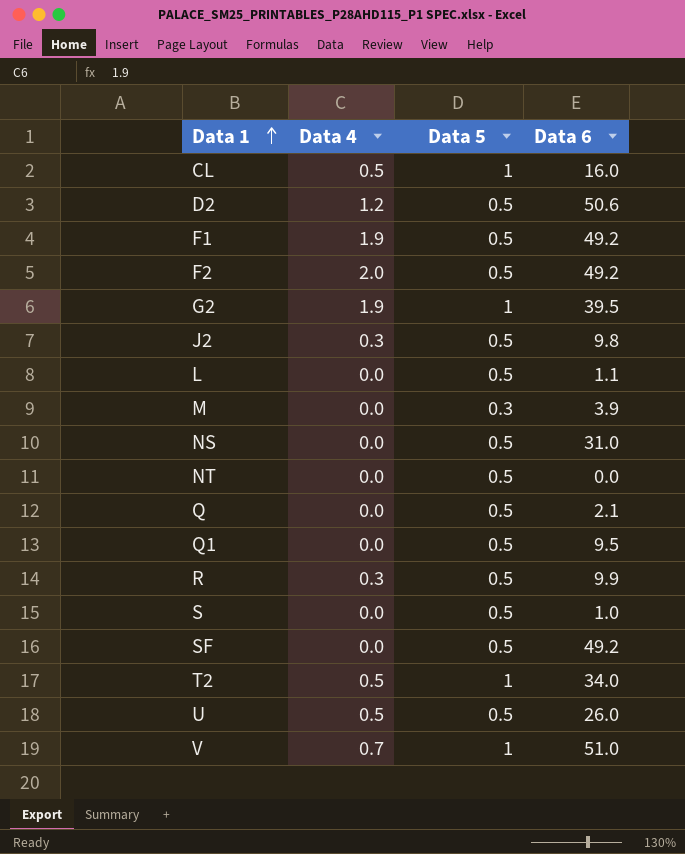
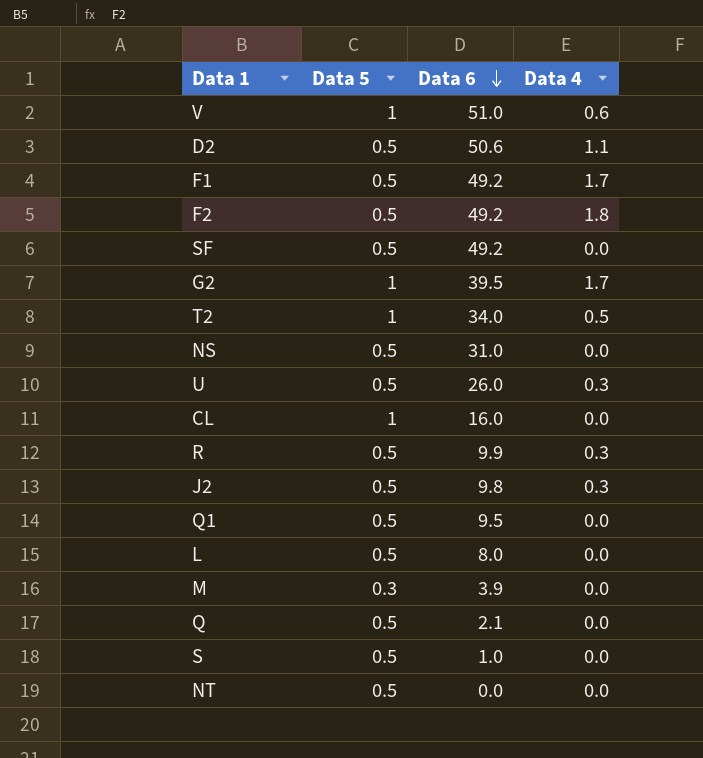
row order: Data 1 ascending -> Data 6 descending
column Data 4 | position: 2 -> 4
V | Data 4: 0.7 -> 0.6
D2 | Data 4: 1.2 -> 1.1
F1 | Data 4: 1.9 -> 1.7
F2 | Data 4: 2.0 -> 1.8
G2 | Data 4: 1.9 -> 1.7
U | Data 4: 0.5 -> 0.3
CL | Data 4: 0.5 -> 0.0
L | Data 6: 1.1 -> 8.0

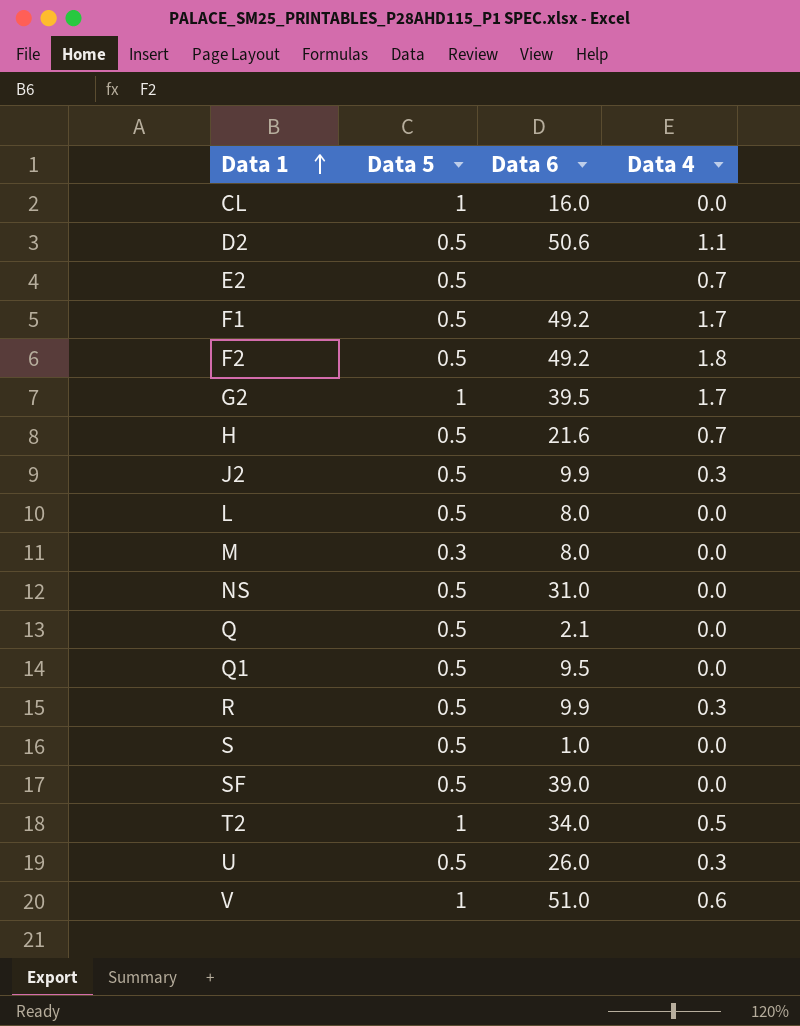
row order: Data 6 descending -> Data 1 ascending
row NT: 0.5 | 0.0 | 0.0 -> none
row E2: none -> 0.5 | none | 0.7
row H: none -> 0.5 | 21.6 | 0.7
J2 | Data 6: 9.8 -> 9.9
M | Data 6: 3.9 -> 8.0
SF | Data 6: 49.2 -> 39.0

